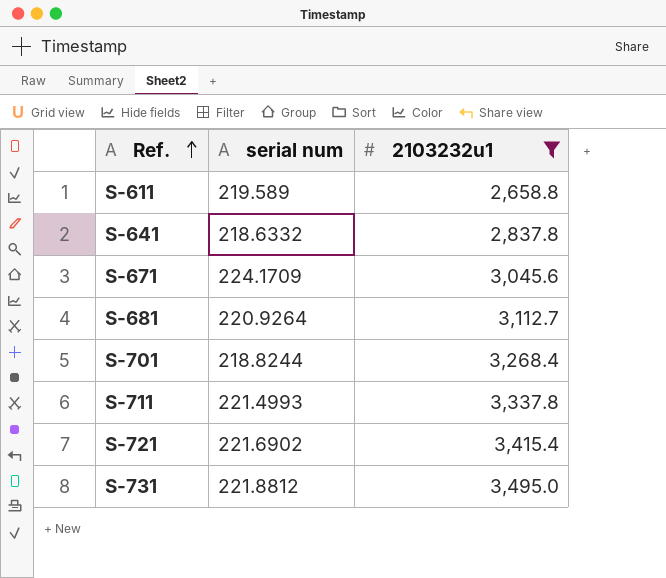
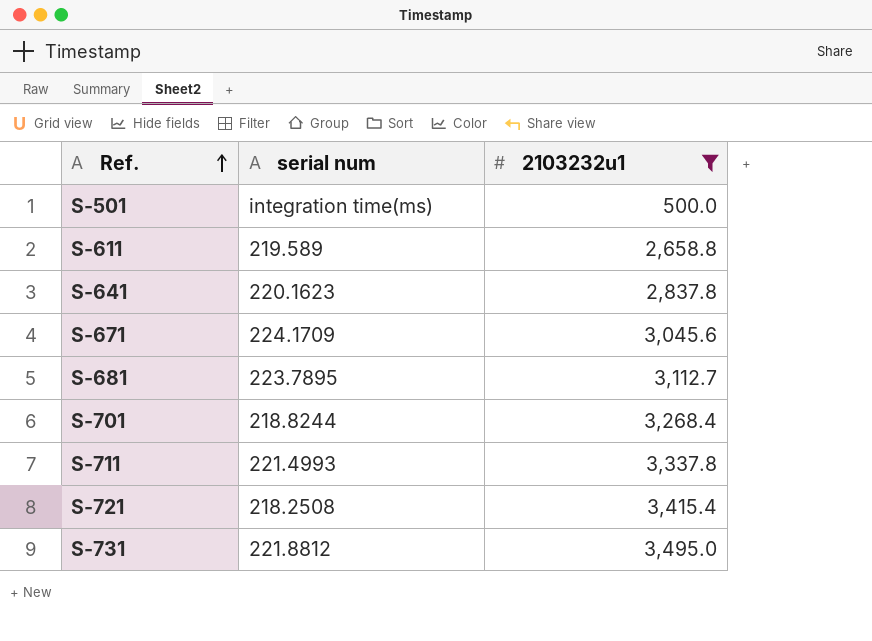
row S-501: none -> integration time(ms) | 500.0
S-641 | serial num: 218.6332 -> 220.1623
S-681 | serial num: 220.9264 -> 223.7895
S-721 | serial num: 221.6902 -> 218.2508

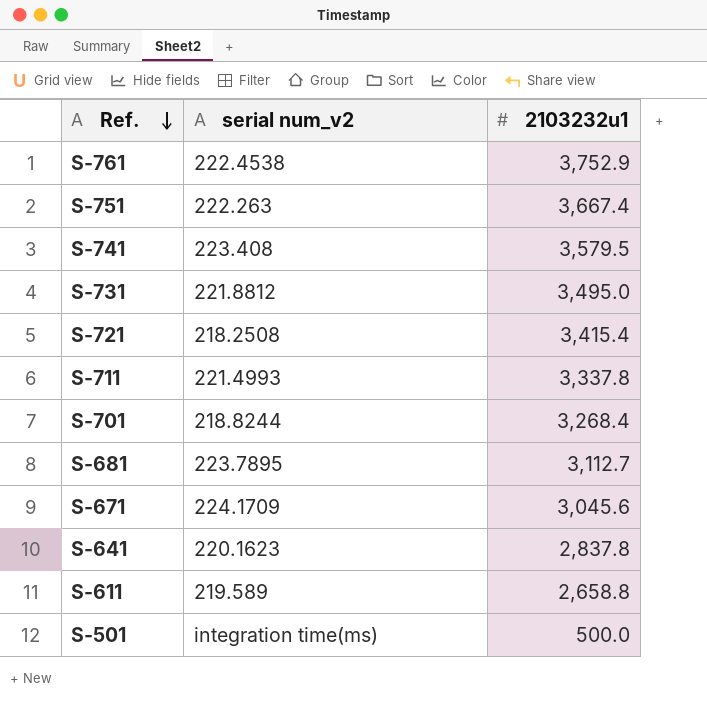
filter: 2103232u1 <= 3,495.0 -> none
row order: Ref. ascending -> Ref. descending
column name: serial num -> serial num_v2

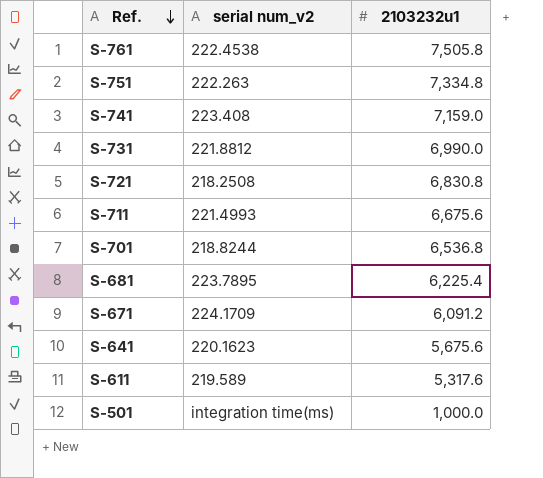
S-761 | 2103232u1: 3,752.9 -> 7,505.8
S-751 | 2103232u1: 3,667.4 -> 7,334.8
S-741 | 2103232u1: 3,579.5 -> 7,159.0
S-731 | 2103232u1: 3,495.0 -> 6,990.0
S-721 | 2103232u1: 3,415.4 -> 6,830.8
S-711 | 2103232u1: 3,337.8 -> 6,675.6
S-701 | 2103232u1: 3,268.4 -> 6,536.8
S-681 | 2103232u1: 3,112.7 -> 6,225.4
S-671 | 2103232u1: 3,045.6 -> 6,091.2
S-641 | 2103232u1: 2,837.8 -> 5,675.6
S-611 | 2103232u1: 2,658.8 -> 5,317.6
S-501 | 2103232u1: 500.0 -> 1,000.0

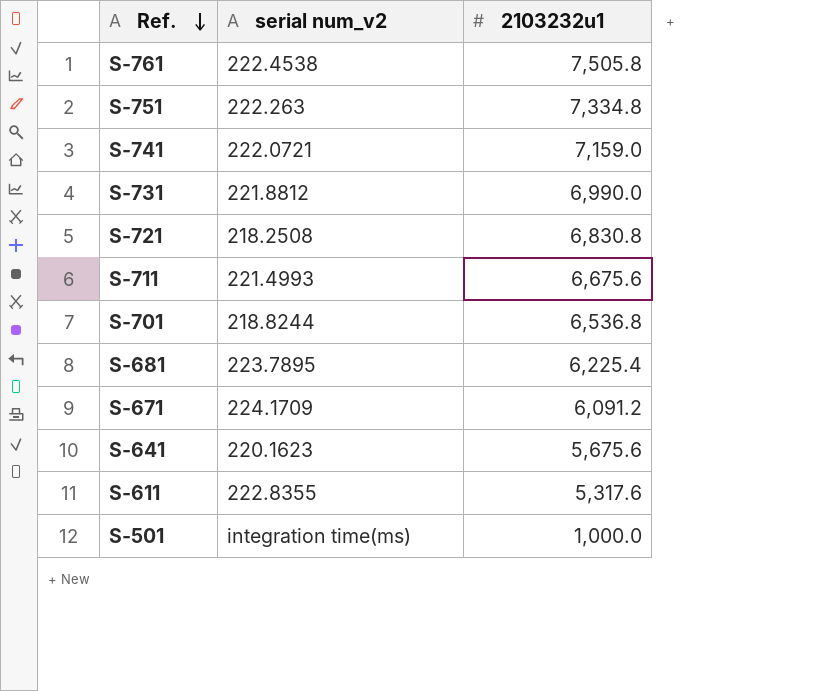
S-741 | serial num_v2: 223.408 -> 222.0721
S-611 | serial num_v2: 219.589 -> 222.8355

